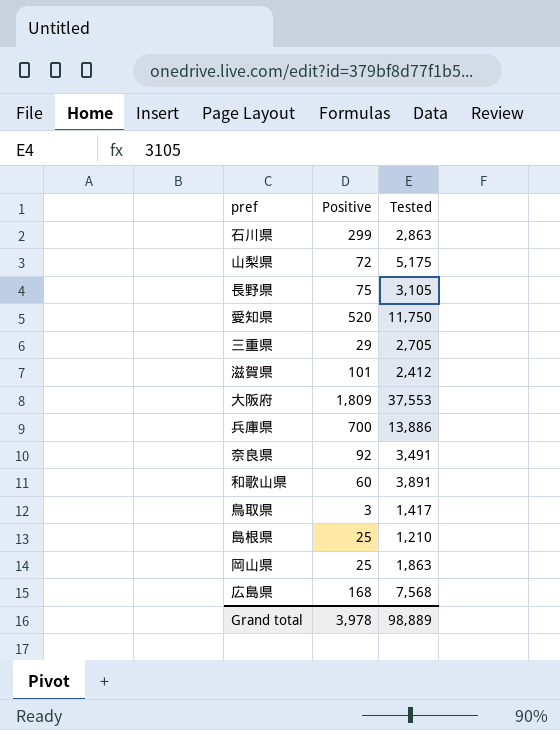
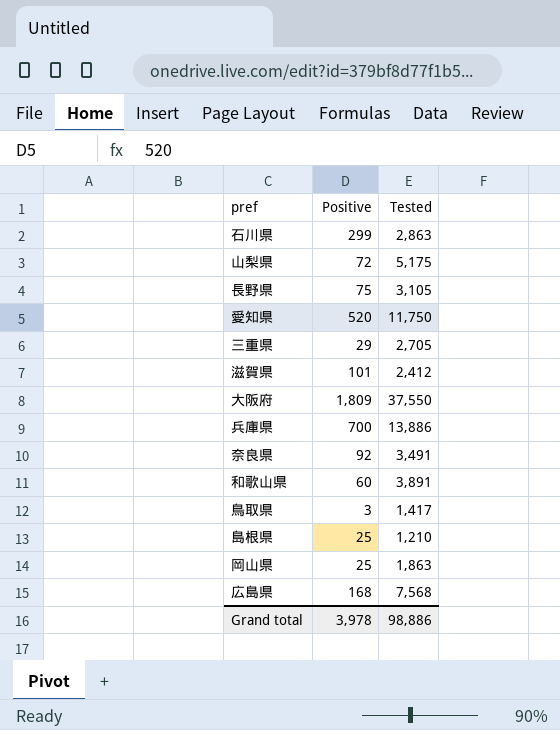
大阪府 | Tested: 37,553 -> 37,550
Grand total | Tested: 98,889 -> 98,886

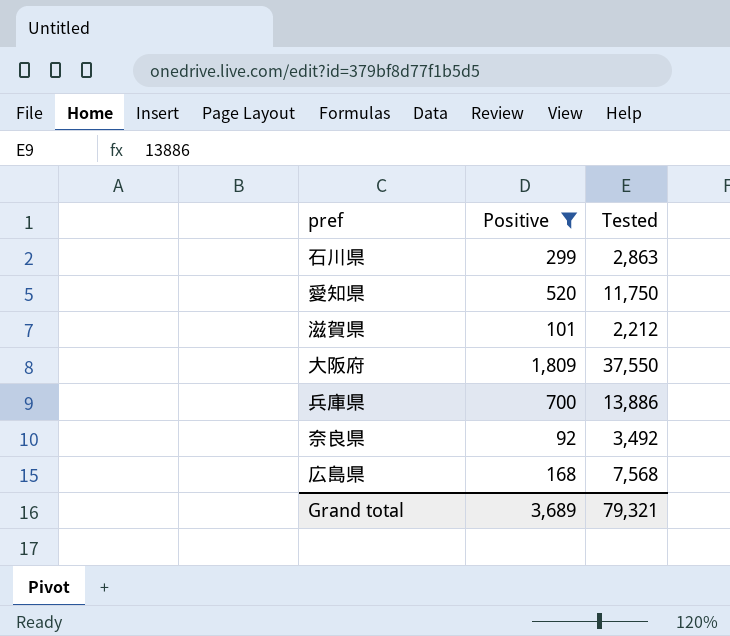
filter: none -> Positive >= 92
滋賀県 | Tested: 2,412 -> 2,212
奈良県 | Tested: 3,491 -> 3,492
Grand total | Positive: 3,978 -> 3,689
Grand total | Tested: 98,886 -> 79,321

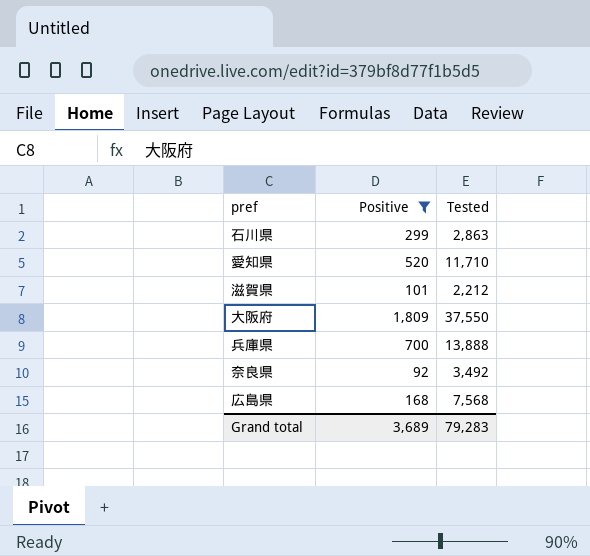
愛知県 | Tested: 11,750 -> 11,710
兵庫県 | Tested: 13,886 -> 13,888
Grand total | Tested: 79,321 -> 79,283

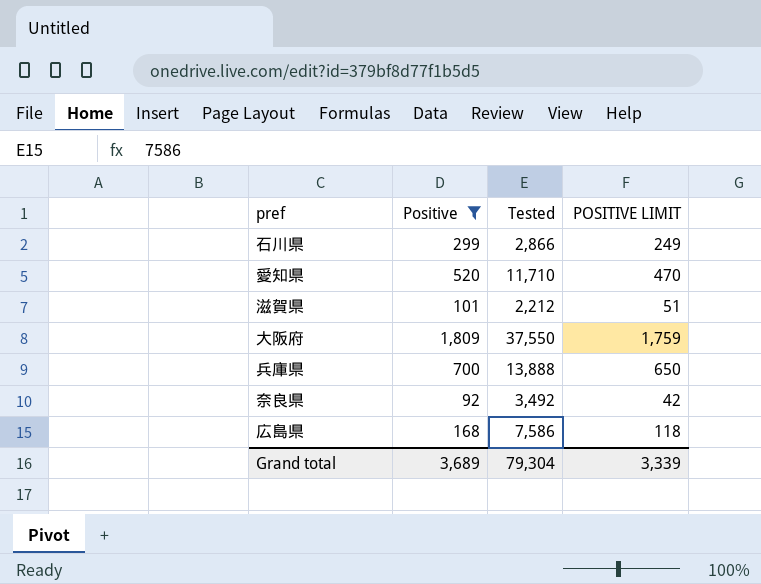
column POSITIVE LIMIT | formula: none -> [Positive] - 50
石川県 | Tested: 2,863 -> 2,866
広島県 | Tested: 7,568 -> 7,586
Grand total | Tested: 79,283 -> 79,304

